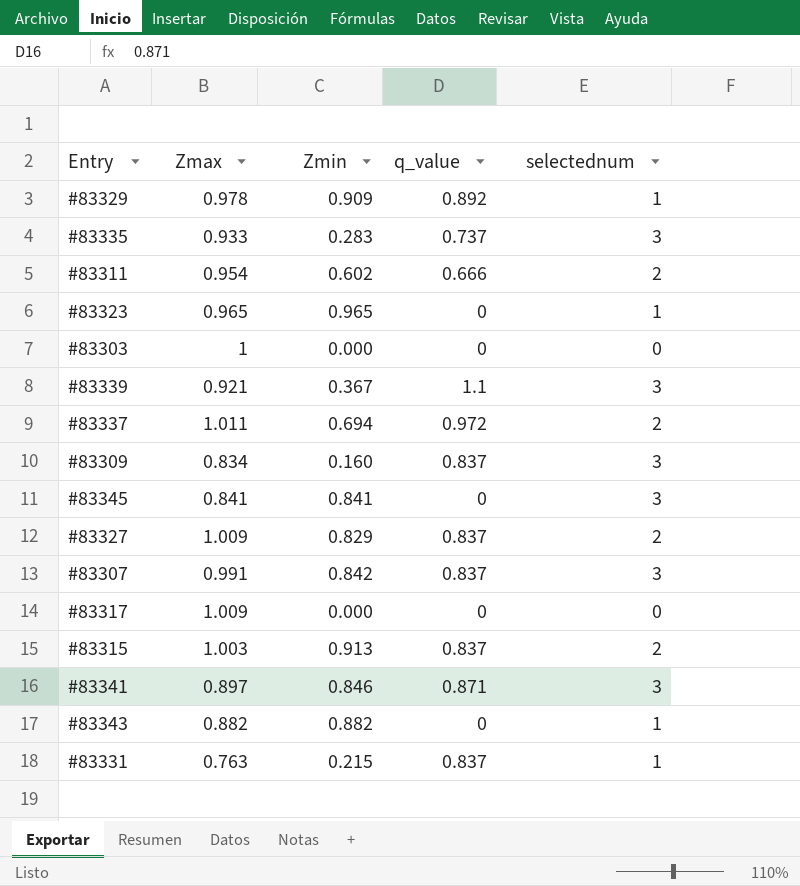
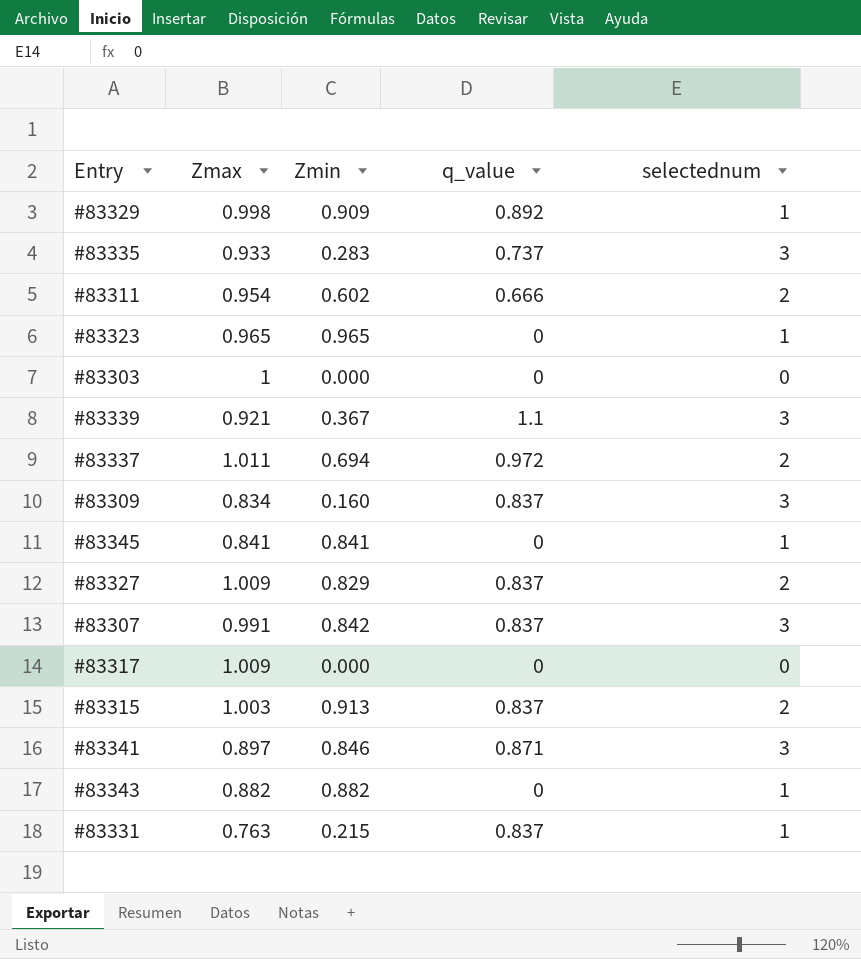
#83329 | Zmax: 0.978 -> 0.998
#83345 | selectednum: 3 -> 1

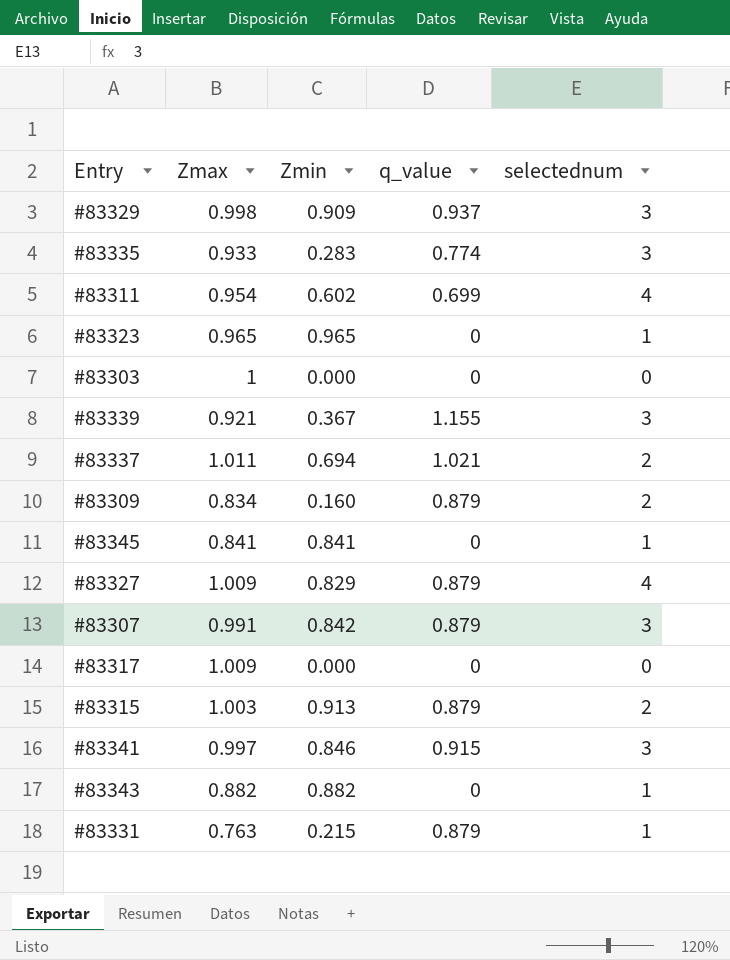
#83329 | q_value: 0.892 -> 0.937
#83329 | selectednum: 1 -> 3
#83335 | q_value: 0.737 -> 0.774
#83311 | q_value: 0.666 -> 0.699
#83311 | selectednum: 2 -> 4
#83339 | q_value: 1.1 -> 1.155
#83337 | q_value: 0.972 -> 1.021
#83309 | q_value: 0.837 -> 0.879
#83309 | selectednum: 3 -> 2
#83327 | q_value: 0.837 -> 0.879
#83327 | selectednum: 2 -> 4
#83307 | q_value: 0.837 -> 0.879
#83315 | q_value: 0.837 -> 0.879
#83341 | Zmax: 0.897 -> 0.997
#83341 | q_value: 0.871 -> 0.915
#83331 | q_value: 0.837 -> 0.879

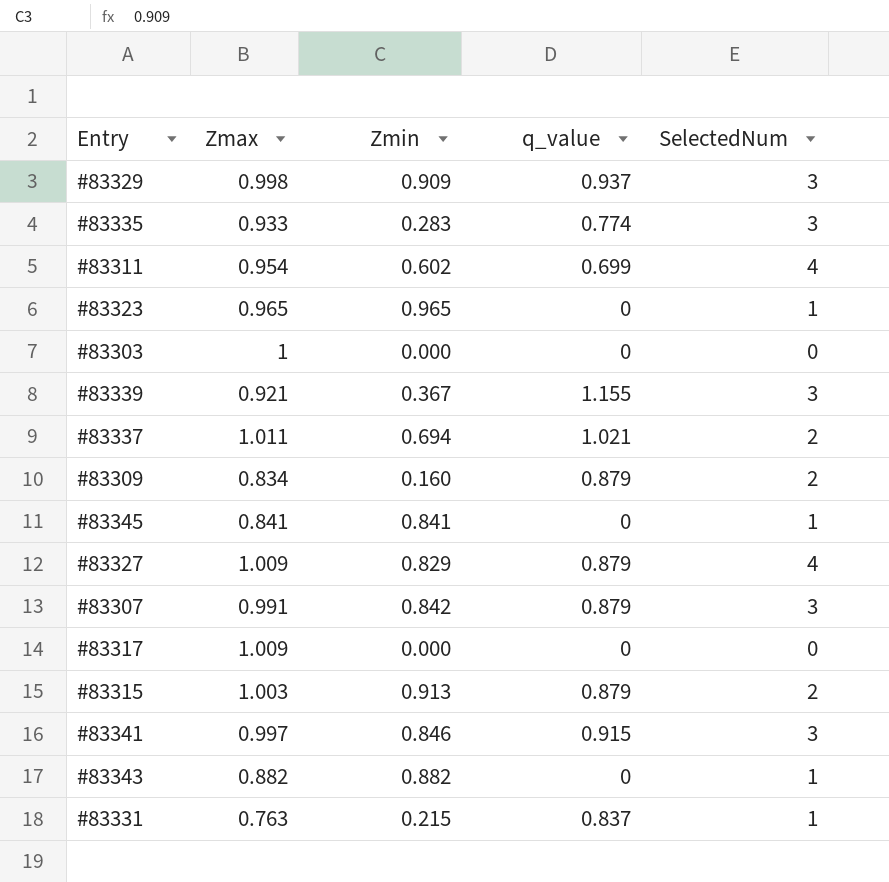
column name: selectednum -> SelectedNum
#83331 | q_value: 0.879 -> 0.837

